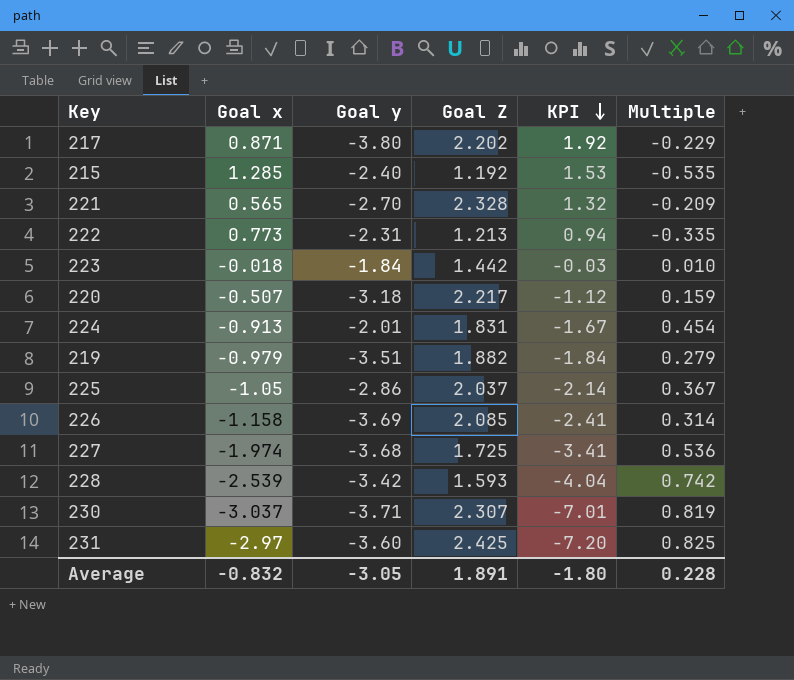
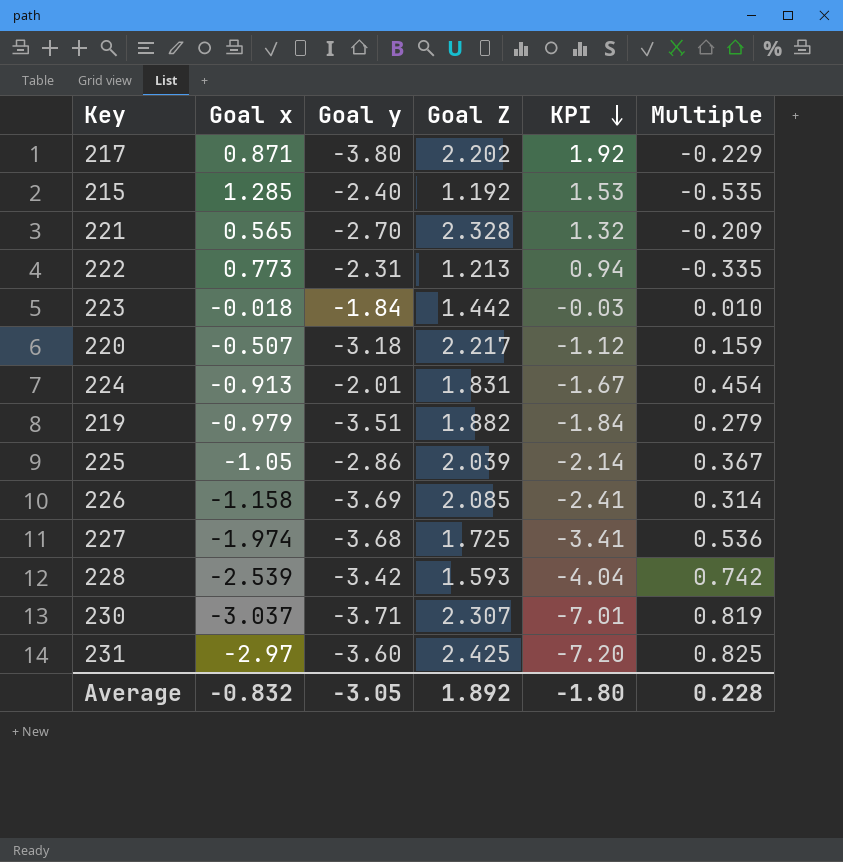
225 | Goal Z: 2.037 -> 2.039
Average | Goal Z: 1.891 -> 1.892

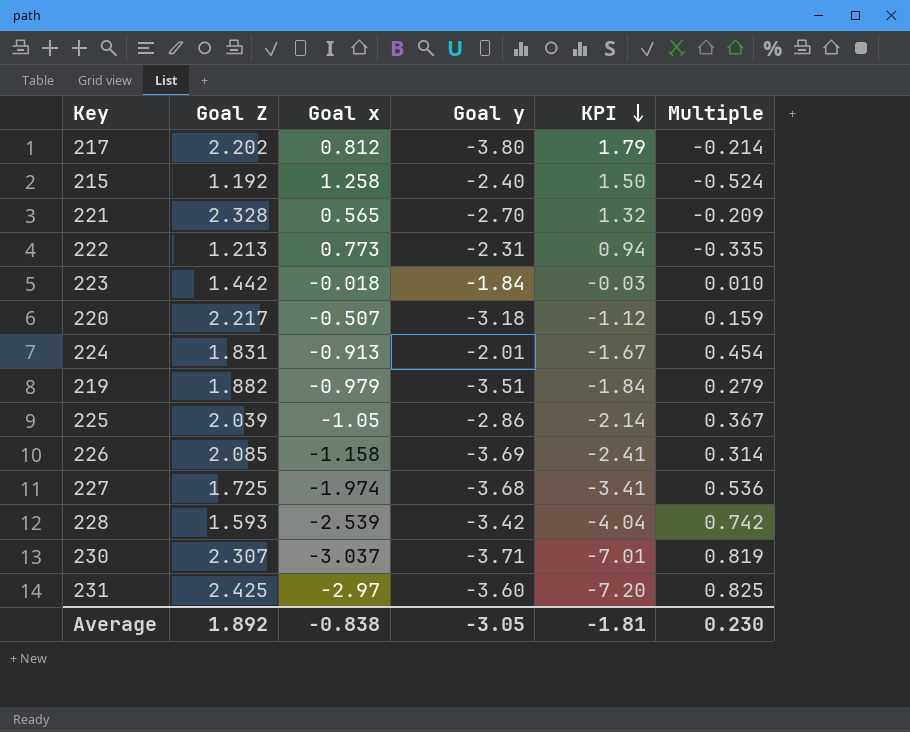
column Goal Z | position: 4 -> 2
217 | Goal x: 0.871 -> 0.812
217 | KPI: 1.92 -> 1.79
217 | Multiple: -0.229 -> -0.214
215 | Goal x: 1.285 -> 1.258
215 | KPI: 1.53 -> 1.50
215 | Multiple: -0.535 -> -0.524
Average | Goal x: -0.832 -> -0.838
Average | KPI: -1.80 -> -1.81
Average | Multiple: 0.228 -> 0.230

